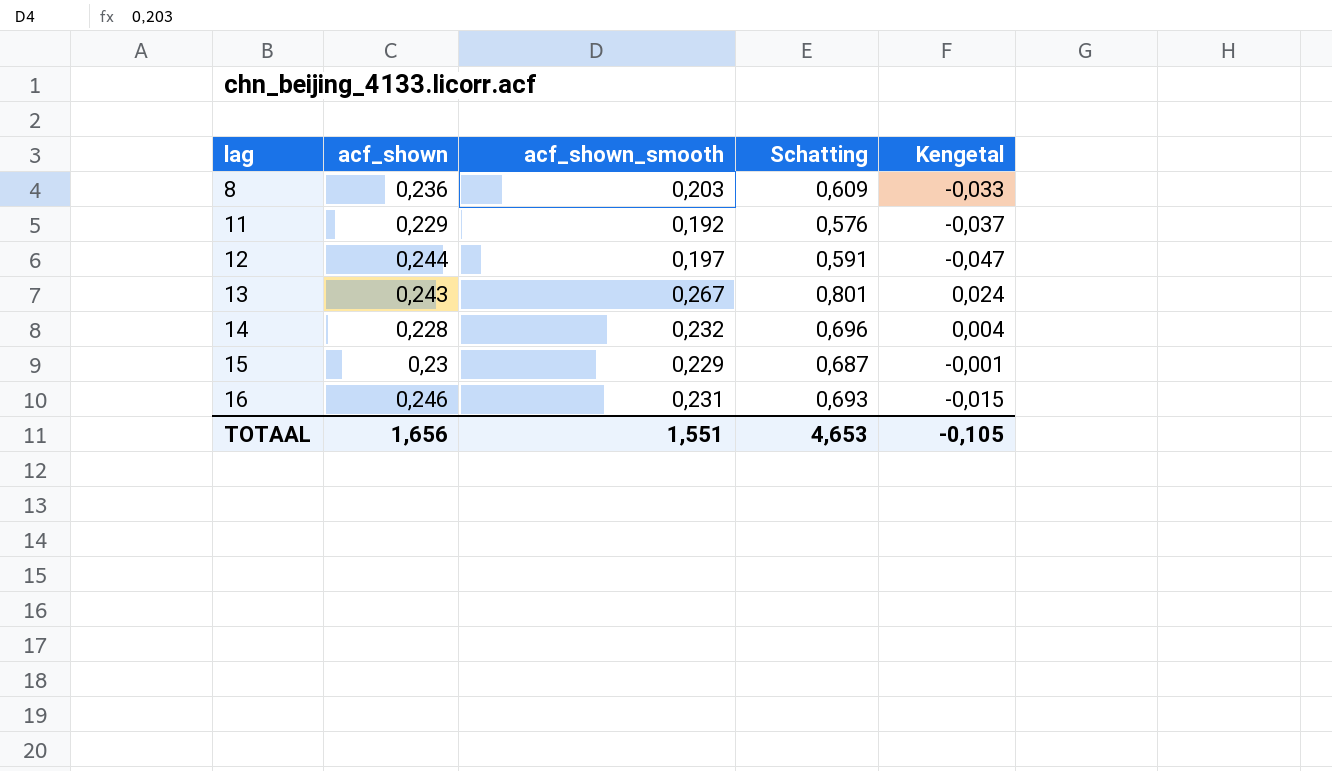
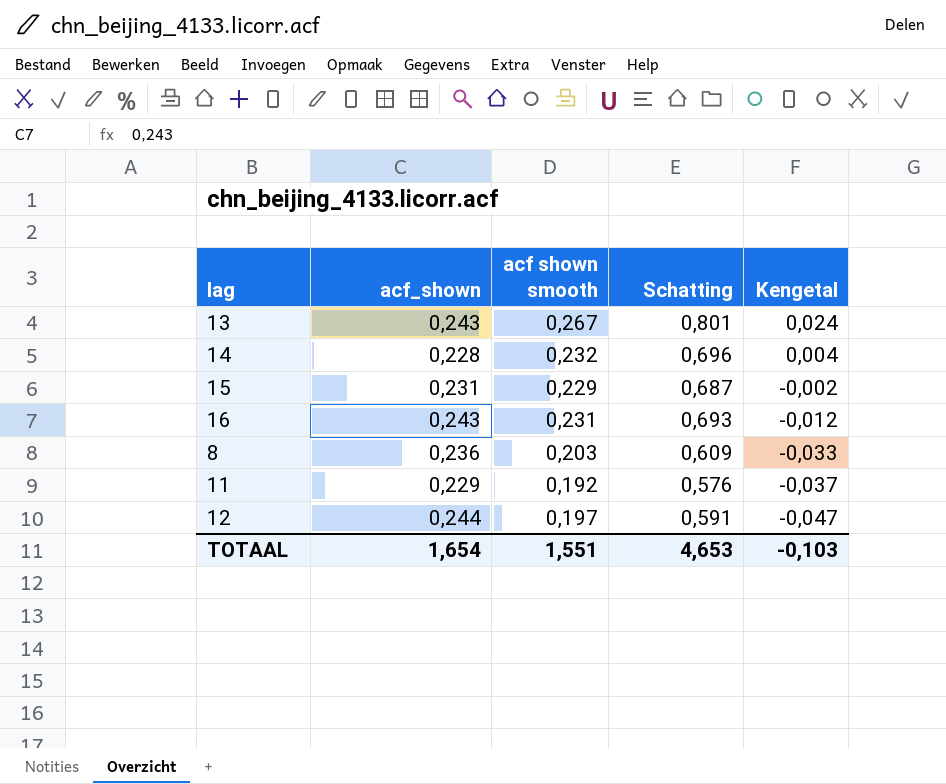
row order: lag ascending -> Kengetal descending
column name: acf_shown_smooth -> acf shown smooth
15 | acf_shown: 0,23 -> 0,231
15 | Kengetal: -0,001 -> -0,002
16 | acf_shown: 0,246 -> 0,243
16 | Kengetal: -0,015 -> -0,012
TOTAAL | acf_shown: 1,656 -> 1,654
TOTAAL | Kengetal: -0,105 -> -0,103

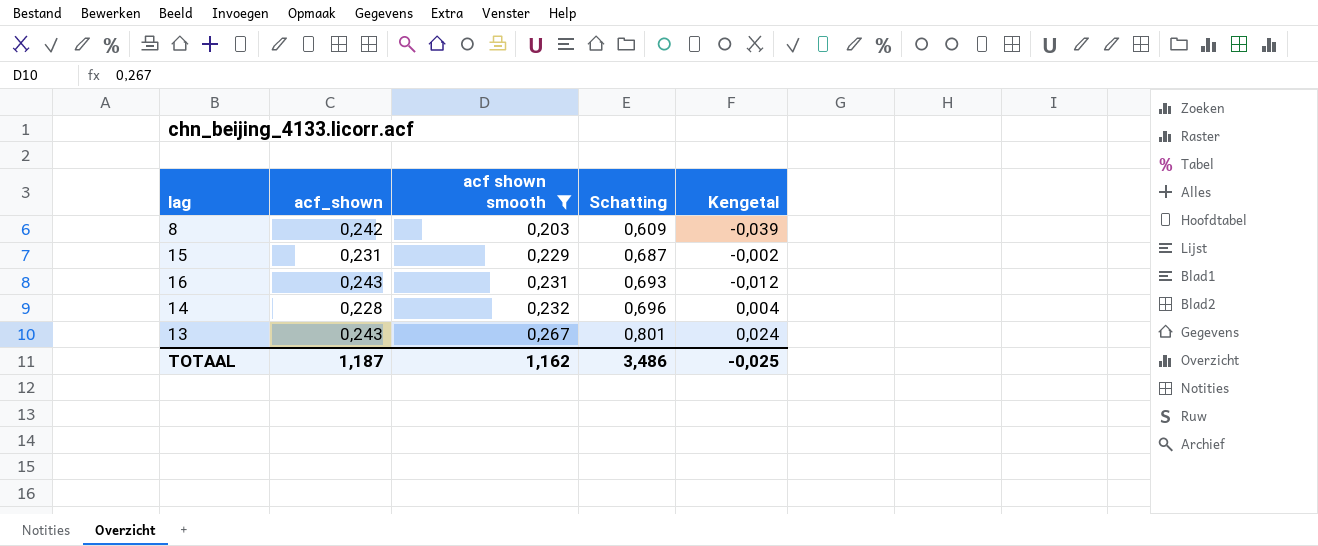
filter: none -> acf shown smooth >= 0,203
row order: Kengetal descending -> acf shown smooth ascending
8 | acf_shown: 0,236 -> 0,242
8 | Kengetal: -0,033 -> -0,039
TOTAAL | acf_shown: 1,654 -> 1,187
TOTAAL | acf shown smooth: 1,551 -> 1,162
TOTAAL | Schatting: 4,653 -> 3,486
TOTAAL | Kengetal: -0,103 -> -0,025

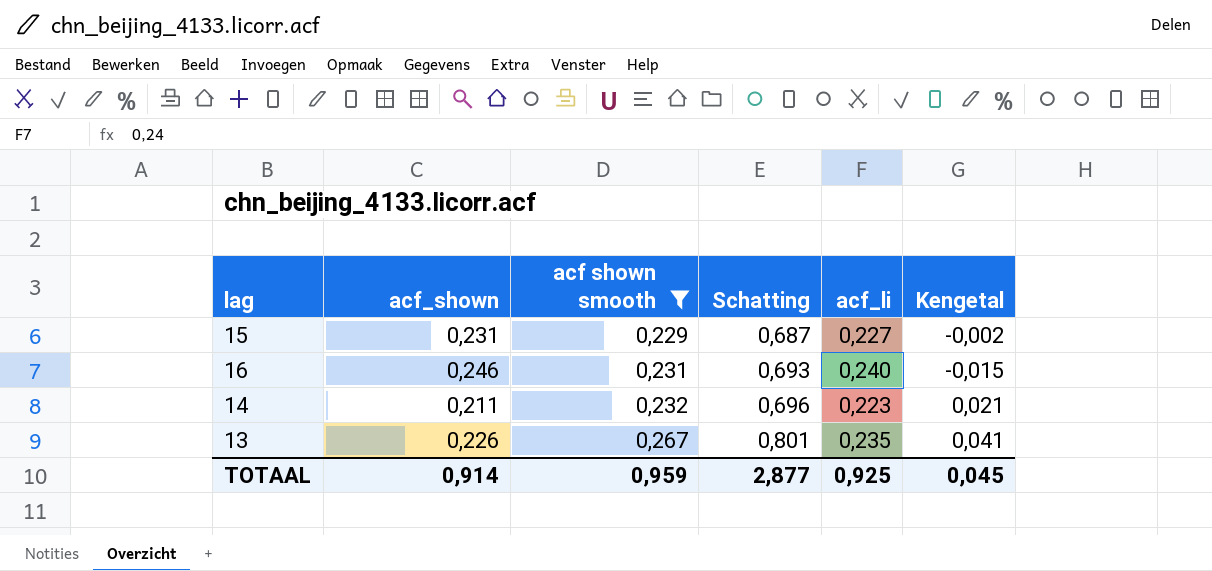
column acf_li | position: none -> 5
row 8: 0,242 | 0,203 | 0,609 | -0,039 -> none
16 | acf_shown: 0,243 -> 0,246
16 | Kengetal: -0,012 -> -0,015
14 | acf_shown: 0,228 -> 0,211
14 | Kengetal: 0,004 -> 0,021
13 | acf_shown: 0,243 -> 0,226
13 | Kengetal: 0,024 -> 0,041
TOTAAL | acf_shown: 1,187 -> 0,914
TOTAAL | acf shown smooth: 1,162 -> 0,959
TOTAAL | Schatting: 3,486 -> 2,877
TOTAAL | Kengetal: -0,025 -> 0,045

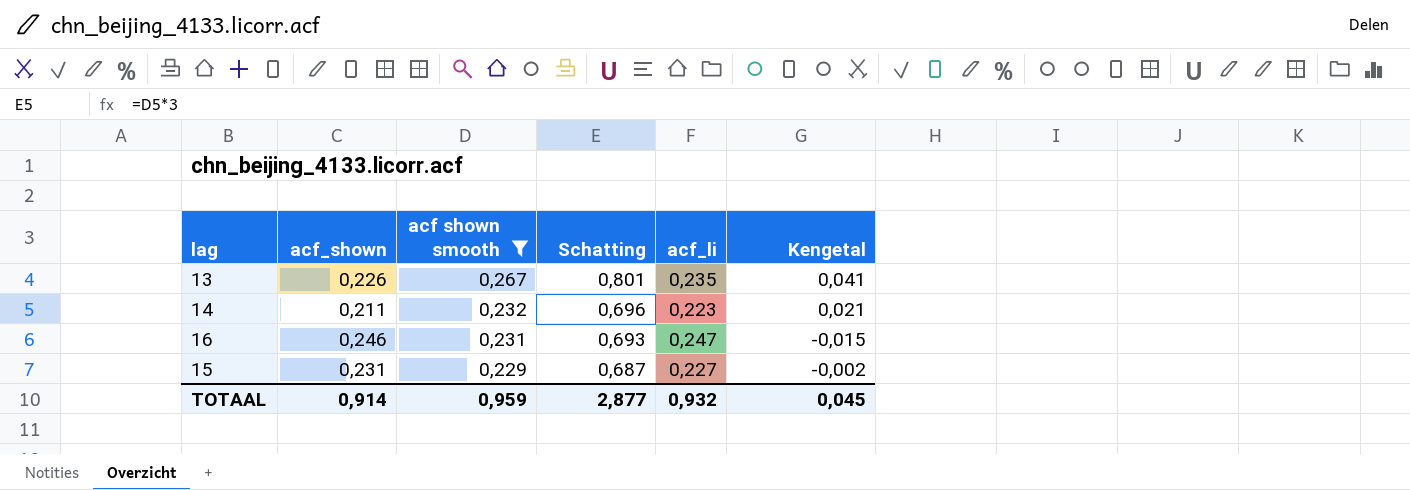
row order: acf shown smooth ascending -> acf shown smooth descending
16 | acf_li: 0,240 -> 0,247
TOTAAL | acf_li: 0,925 -> 0,932

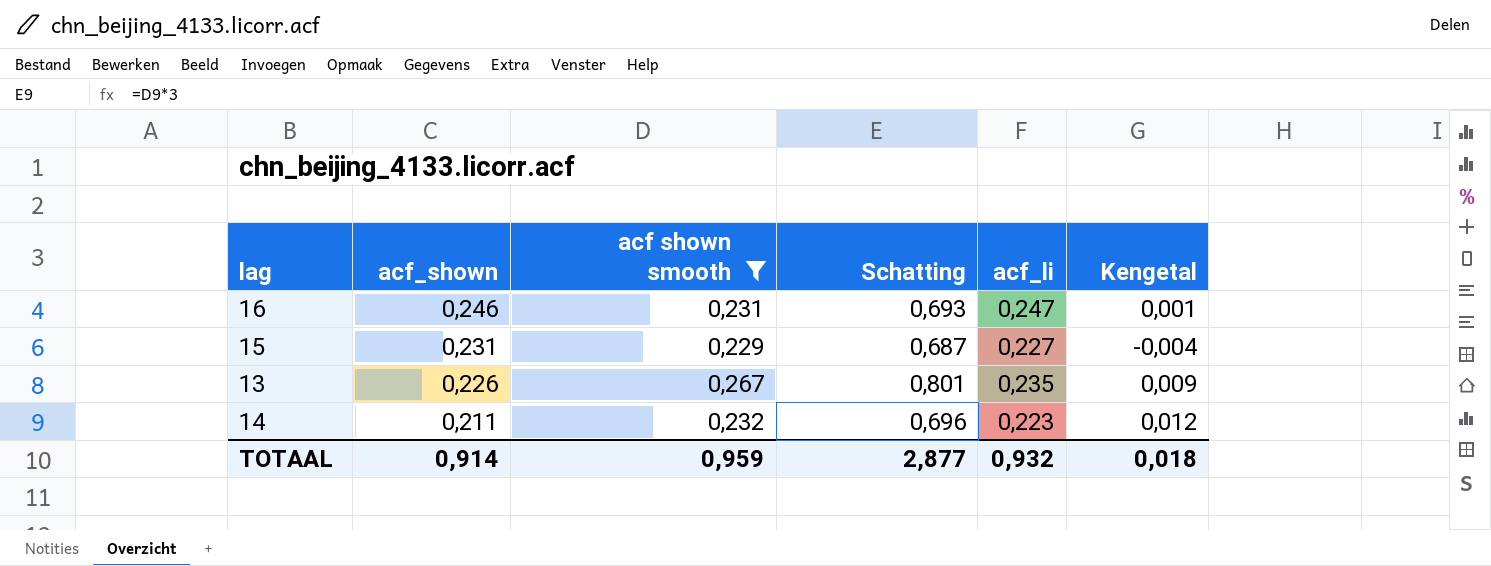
row order: acf shown smooth descending -> acf_shown descending
column Kengetal | formula: [acf shown smooth] - [acf_shown] -> [acf_li] - [acf_shown]
TOTAAL | Kengetal: 0,045 -> 0,018

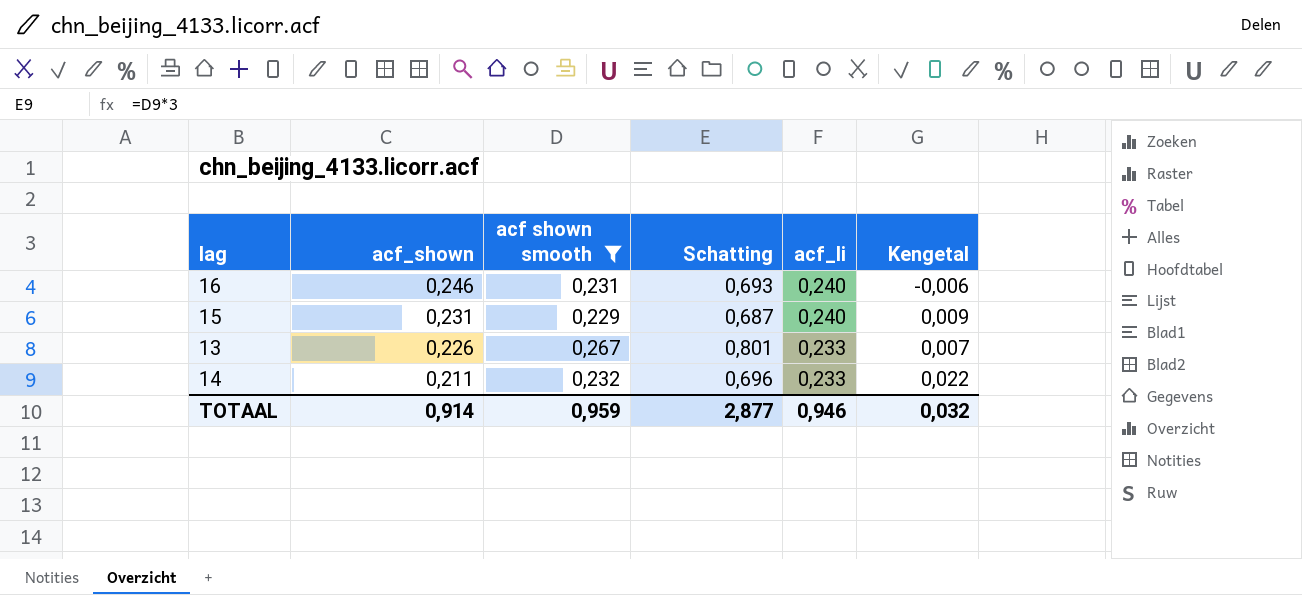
16 | acf_li: 0,247 -> 0,240
16 | Kengetal: 0,001 -> -0,006
15 | acf_li: 0,227 -> 0,240
15 | Kengetal: -0,004 -> 0,009
13 | acf_li: 0,235 -> 0,233
13 | Kengetal: 0,009 -> 0,007
14 | acf_li: 0,223 -> 0,233
14 | Kengetal: 0,012 -> 0,022
TOTAAL | acf_li: 0,932 -> 0,946
TOTAAL | Kengetal: 0,018 -> 0,032

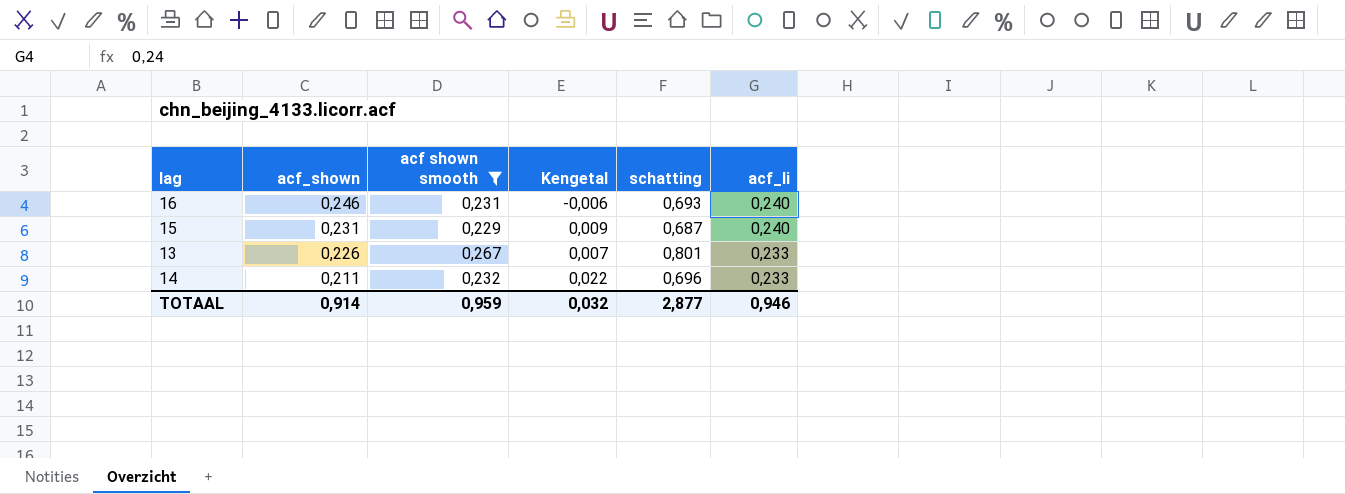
column Kengetal | position: 6 -> 4
column name: Schatting -> schatting

